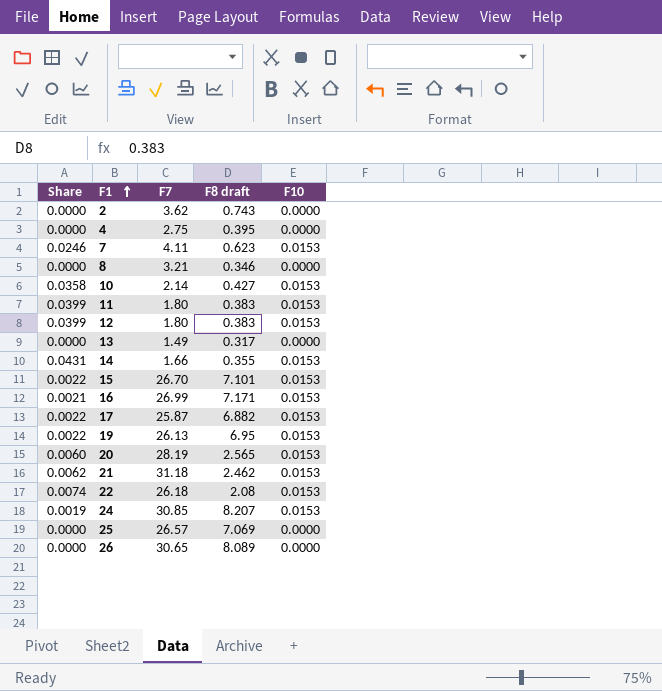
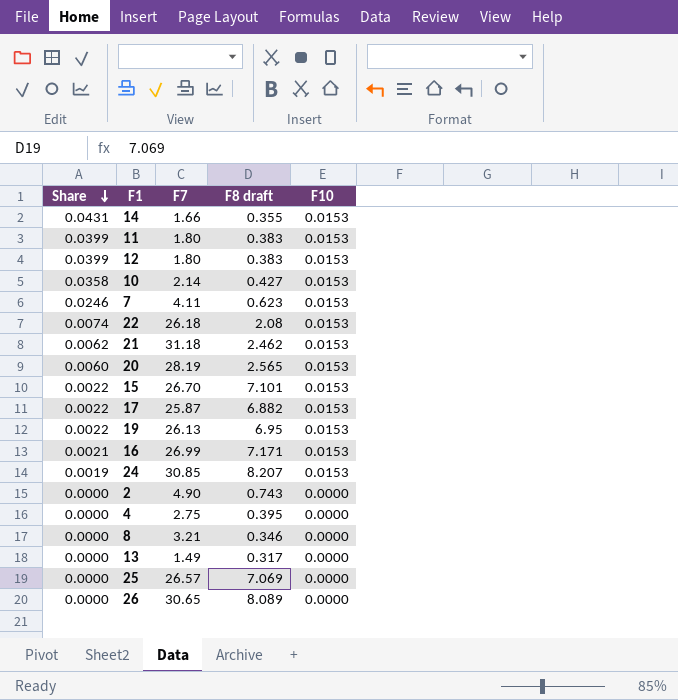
row order: F1 ascending -> Share descending
2 | F7: 3.62 -> 4.90

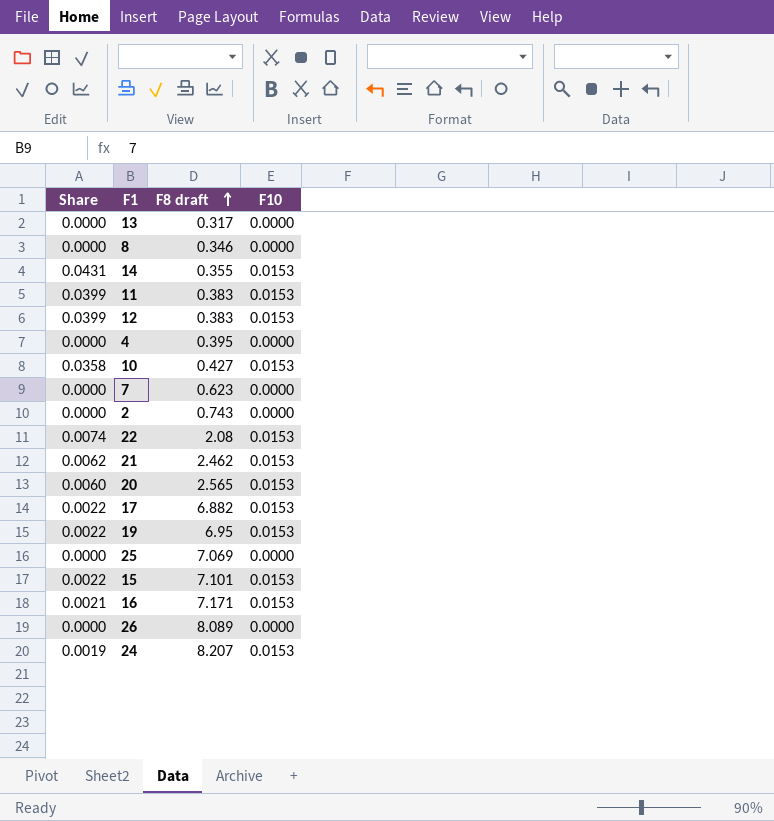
row order: Share descending -> F8 draft ascending
column F7 | position: 3 -> none
7 | Share: 0.0246 -> 0.0000
7 | F10: 0.0153 -> 0.0000

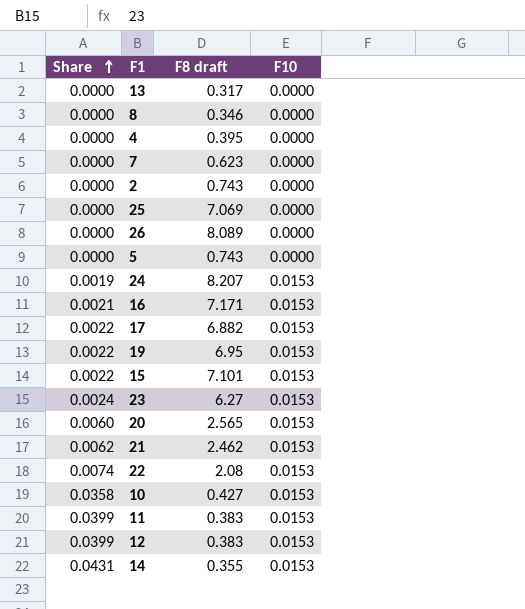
row order: F8 draft ascending -> Share ascending
row 5: none -> 0.0000 | 0.743 | 0.0000
row 23: none -> 0.0024 | 6.27 | 0.0153

